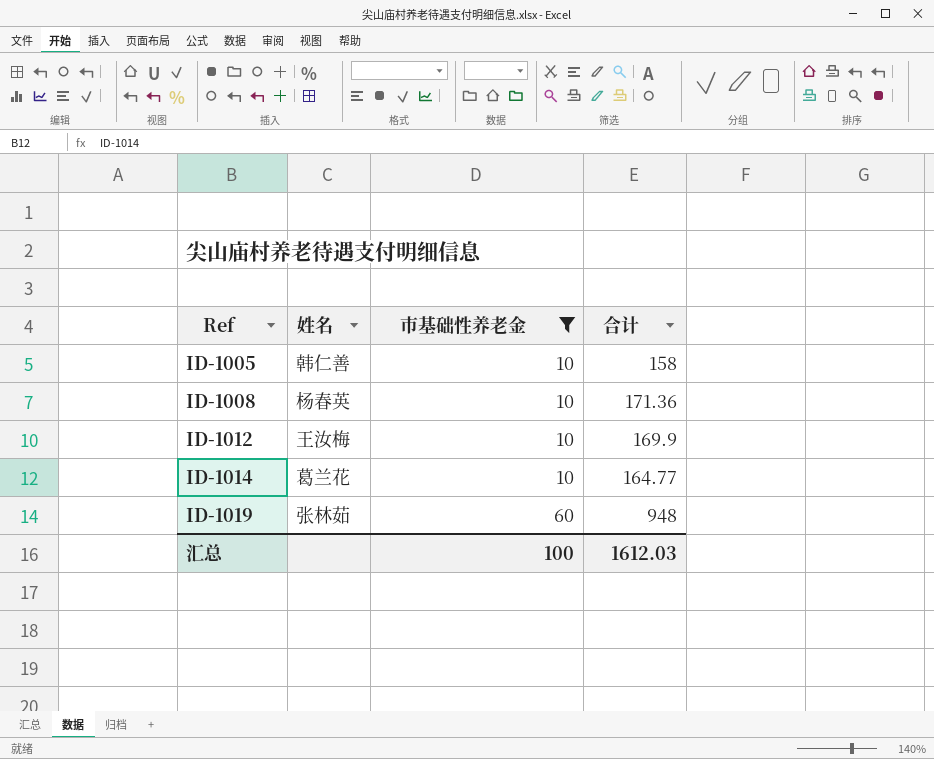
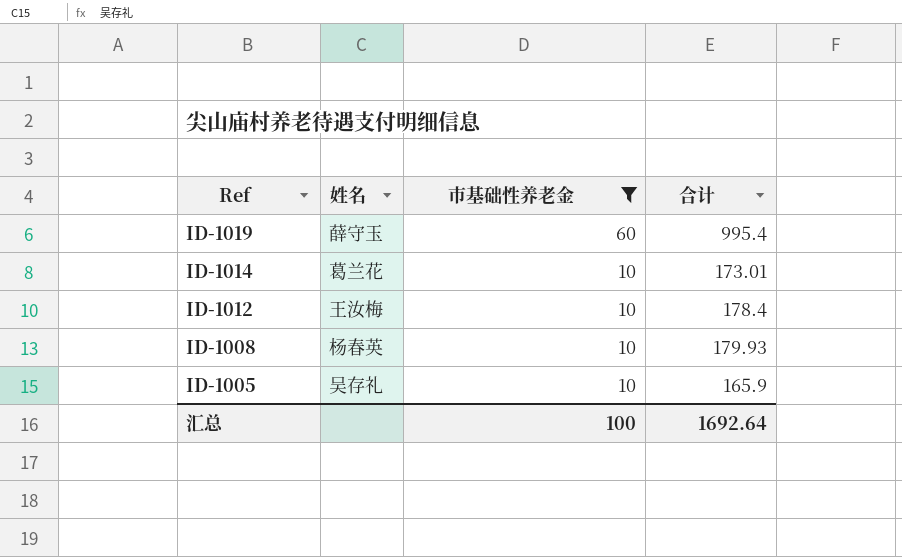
row order: Ref ascending -> Ref descending
ID-1019 | 姓名: 张林茹 -> 薛守玉
ID-1019 | 合计: 948 -> 995.4
ID-1014 | 合计: 164.77 -> 173.01
ID-1012 | 合计: 169.9 -> 178.4
ID-1008 | 合计: 171.36 -> 179.93
ID-1005 | 姓名: 韩仁善 -> 吴存礼
ID-1005 | 合计: 158 -> 165.9
汇总 | 合计: 1612.03 -> 1692.64

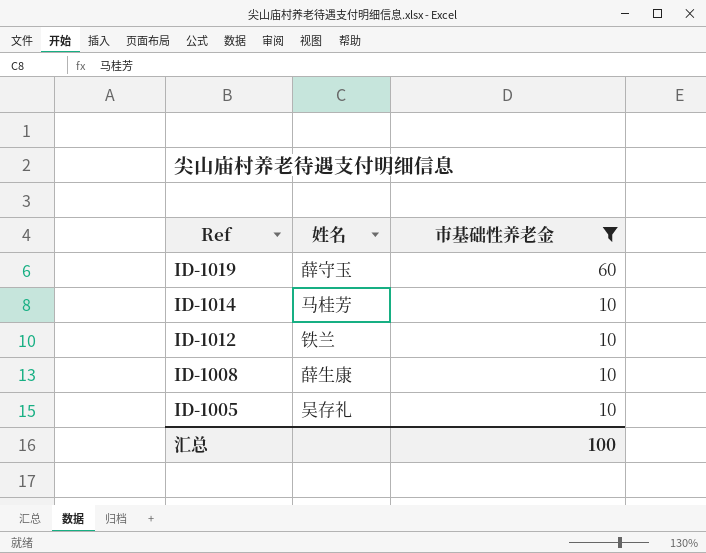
column 合计 | position: 4 -> none
ID-1014 | 姓名: 葛兰花 -> 马桂芳
ID-1012 | 姓名: 王汝梅 -> 铁兰
ID-1008 | 姓名: 杨春英 -> 薛生康

